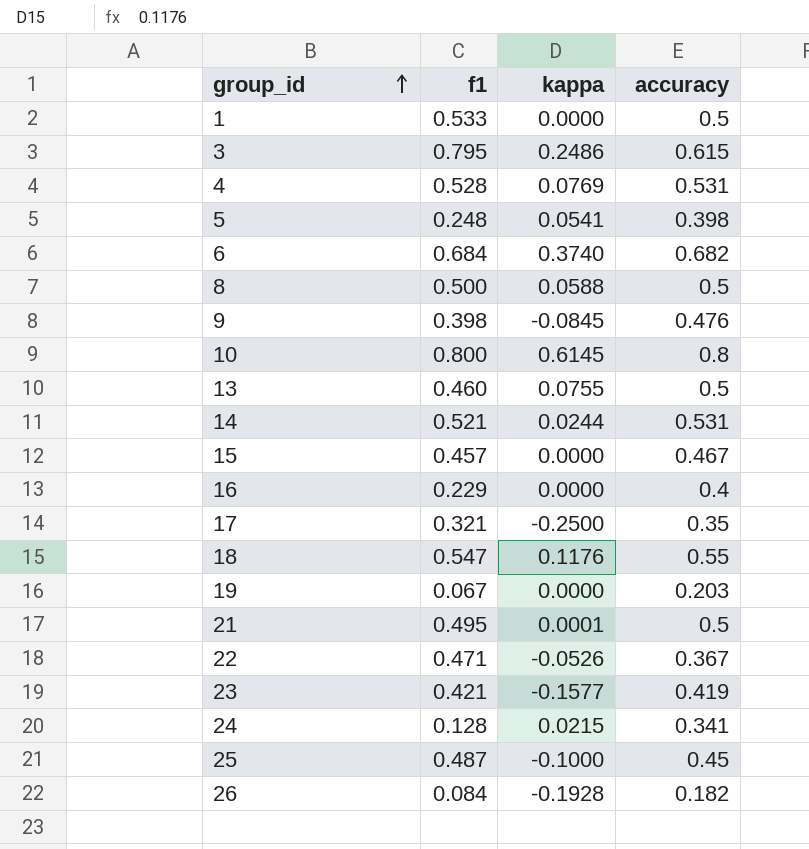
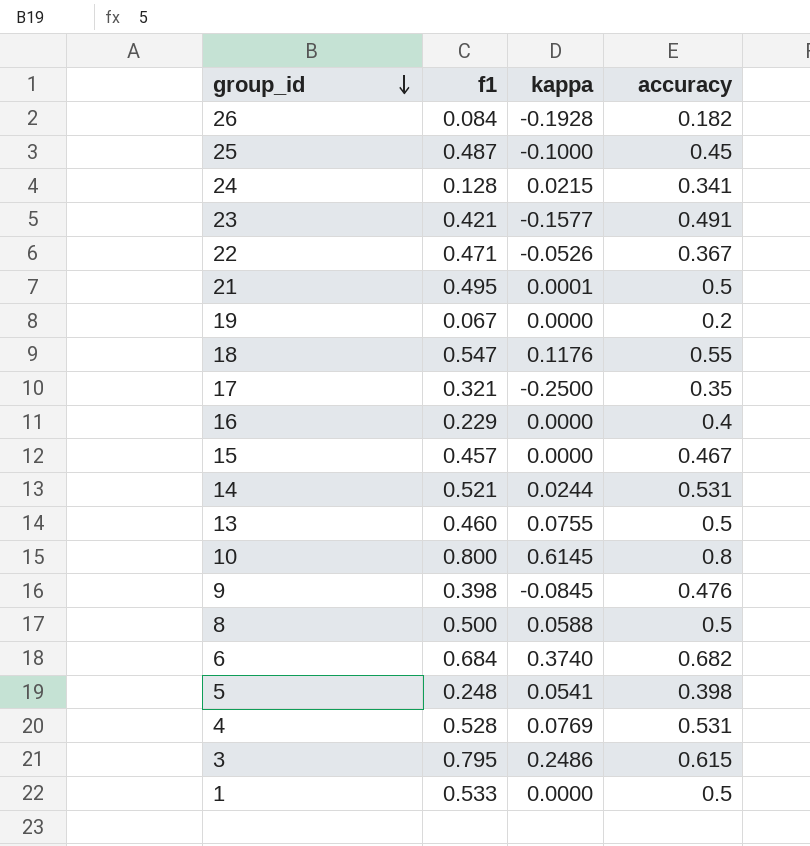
row order: group_id ascending -> group_id descending
23 | accuracy: 0.419 -> 0.491
19 | accuracy: 0.203 -> 0.2

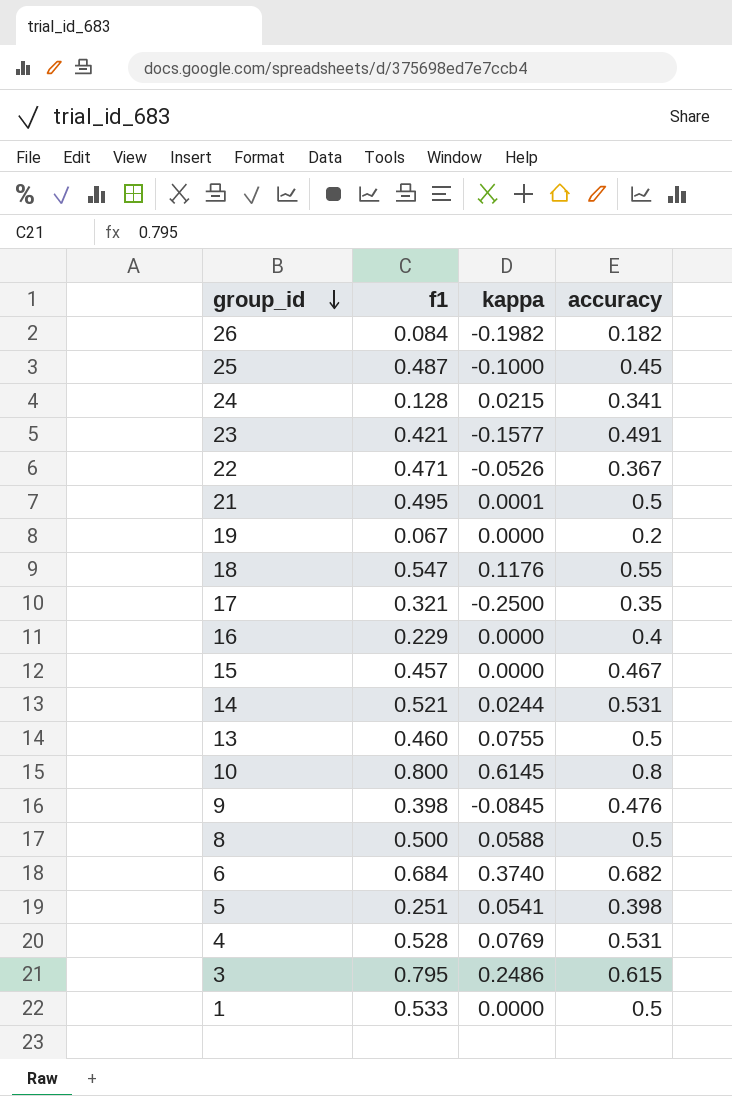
26 | kappa: -0.1928 -> -0.1982
5 | f1: 0.248 -> 0.251

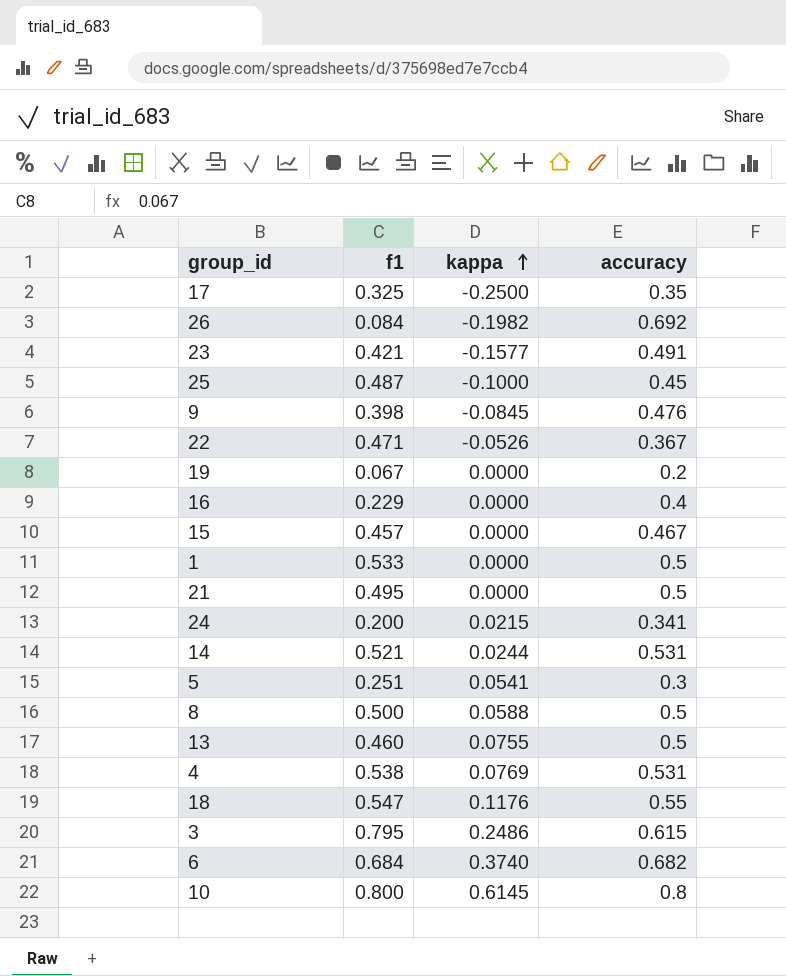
row order: group_id descending -> kappa ascending
17 | f1: 0.321 -> 0.325
26 | accuracy: 0.182 -> 0.692
21 | kappa: 0.0001 -> 0.0000
24 | f1: 0.128 -> 0.200
5 | accuracy: 0.398 -> 0.3
4 | f1: 0.528 -> 0.538

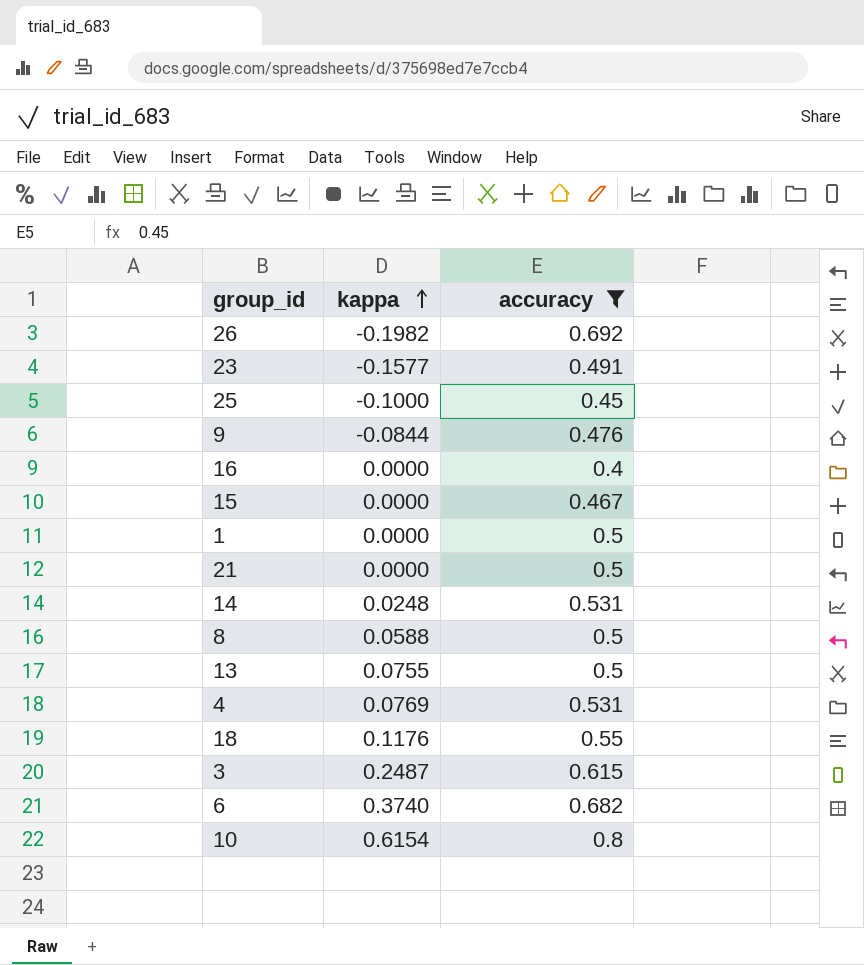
filter: none -> accuracy >= 0.4
column f1 | position: 2 -> none
9 | kappa: -0.0845 -> -0.0844
14 | kappa: 0.0244 -> 0.0248
3 | kappa: 0.2486 -> 0.2487
10 | kappa: 0.6145 -> 0.6154

